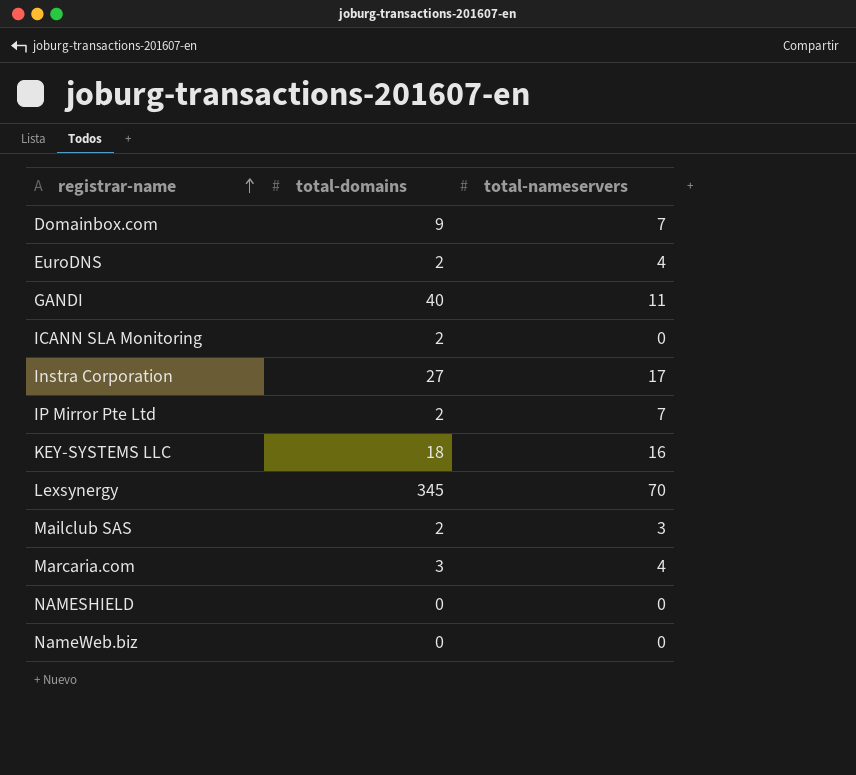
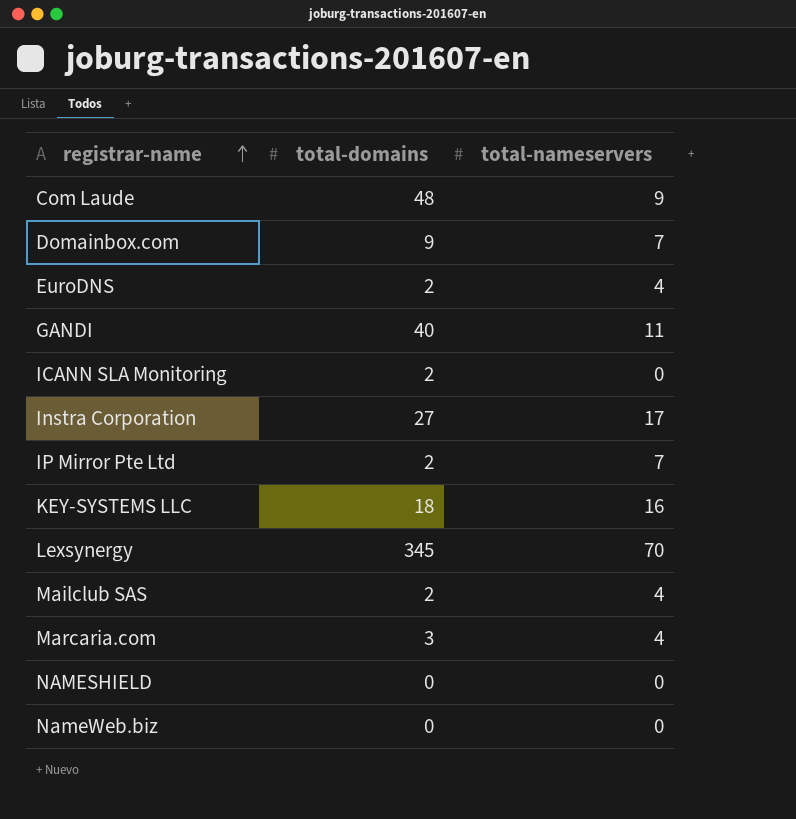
row Com Laude: none -> 48 | 9
Mailclub SAS | total-nameservers: 3 -> 4

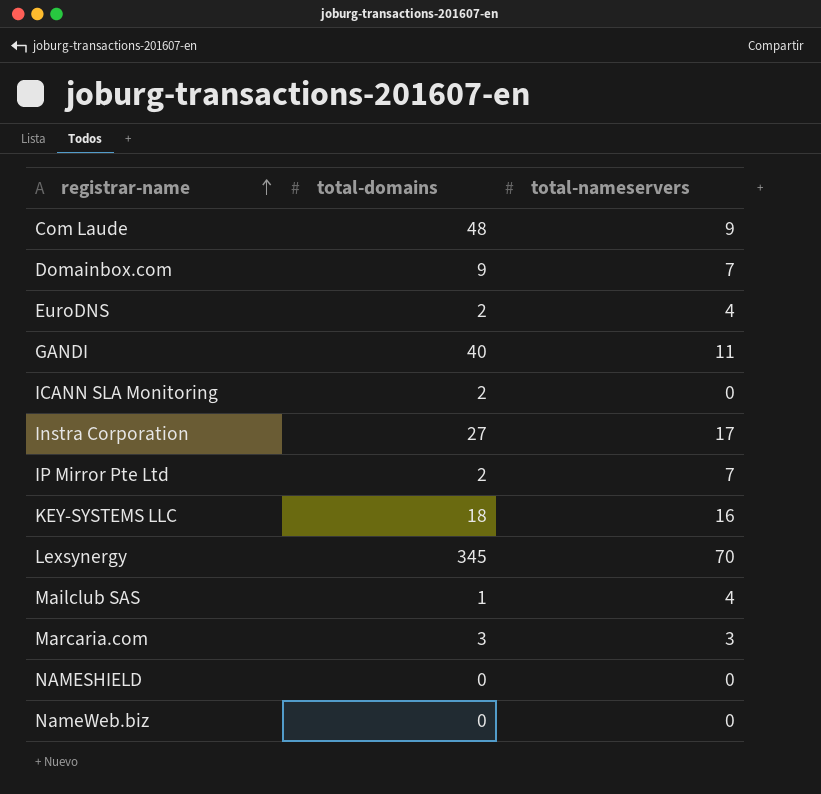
Mailclub SAS | total-domains: 2 -> 1
Marcaria.com | total-nameservers: 4 -> 3

